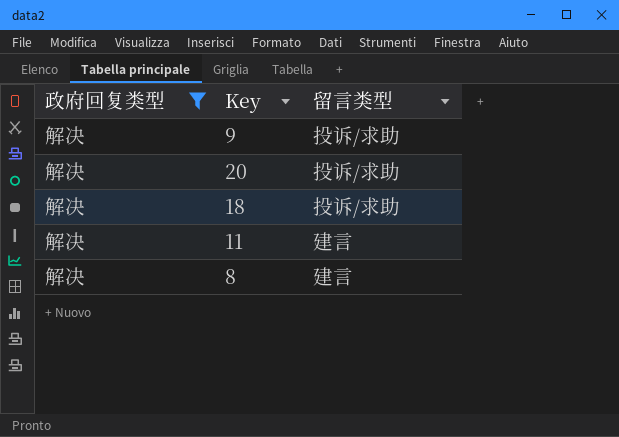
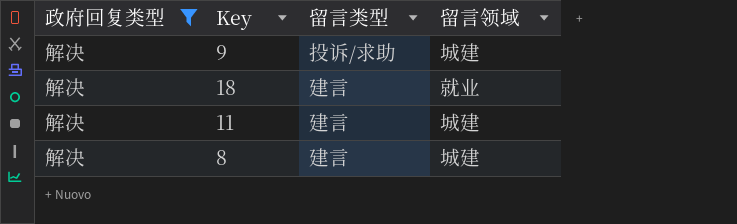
column 留言领域 | position: none -> 4
row 20: 解决 | 投诉/求助 -> none
18 | 留言类型: 投诉/求助 -> 建言

